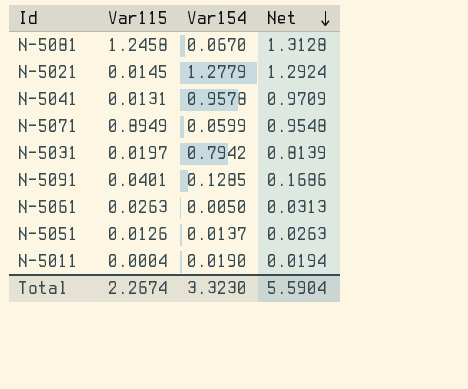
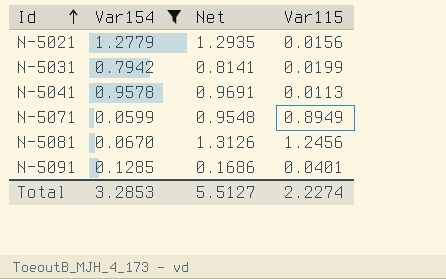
filter: none -> Var154 >= 0.0599
row order: Net descending -> Id ascending
column Var115 | position: 2 -> 4
N-5021 | Net: 1.2924 -> 1.2935
N-5021 | Var115: 0.0145 -> 0.0156
N-5031 | Net: 0.8139 -> 0.8141
N-5031 | Var115: 0.0197 -> 0.0199
N-5041 | Net: 0.9709 -> 0.9691
N-5041 | Var115: 0.0131 -> 0.0113
N-5081 | Net: 1.3128 -> 1.3126
N-5081 | Var115: 1.2458 -> 1.2456
Total | Var154: 3.3230 -> 3.2853
Total | Net: 5.5904 -> 5.5127
Total | Var115: 2.2674 -> 2.2274

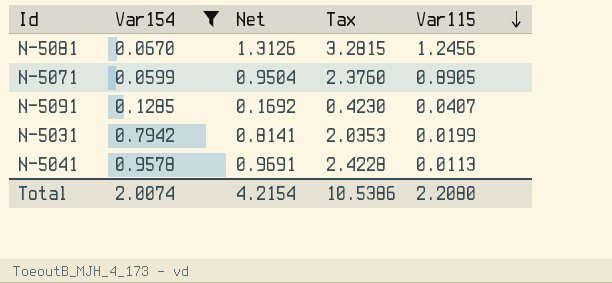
row order: Id ascending -> Var115 descending
column Tax | formula: none -> [Net] * 2.5
row N-5021: 1.2779 | 1.2935 | 0.0156 -> none
N-5071 | Net: 0.9548 -> 0.9504
N-5071 | Var115: 0.8949 -> 0.8905
N-5091 | Net: 0.1686 -> 0.1692
N-5091 | Var115: 0.0401 -> 0.0407
Total | Var154: 3.2853 -> 2.0074
Total | Net: 5.5127 -> 4.2154
Total | Var115: 2.2274 -> 2.2080

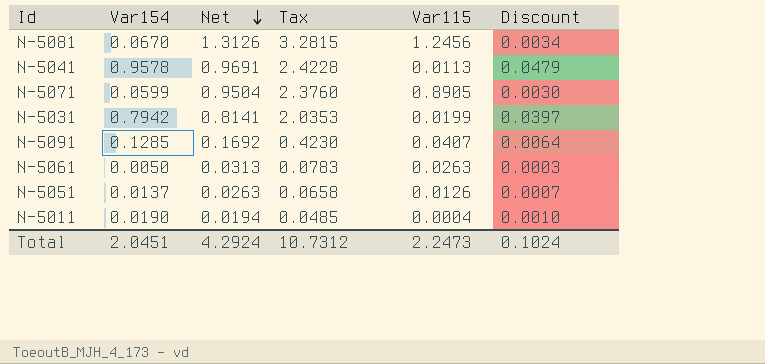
filter: Var154 >= 0.0599 -> none
row order: Var115 descending -> Net descending
column Discount | formula: none -> [Var154] * 0.05
Total | Var154: 2.0074 -> 2.0451
Total | Net: 4.2154 -> 4.2924
Total | Tax: 10.5386 -> 10.7312
Total | Var115: 2.2080 -> 2.2473

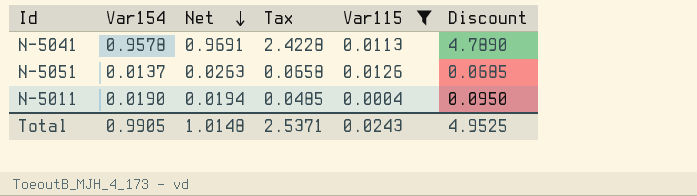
filter: none -> Var115 <= 0.0126
column Discount | formula: [Var154] * 0.05 -> [Var154] * 5
Total | Var154: 2.0451 -> 0.9905
Total | Net: 4.2924 -> 1.0148
Total | Tax: 10.7312 -> 2.5371
Total | Var115: 2.2473 -> 0.0243
Total | Discount: 0.1024 -> 4.9525

